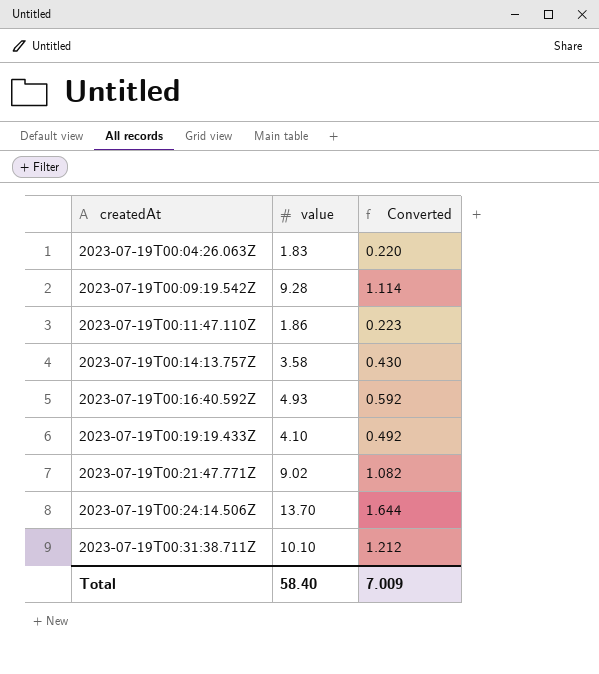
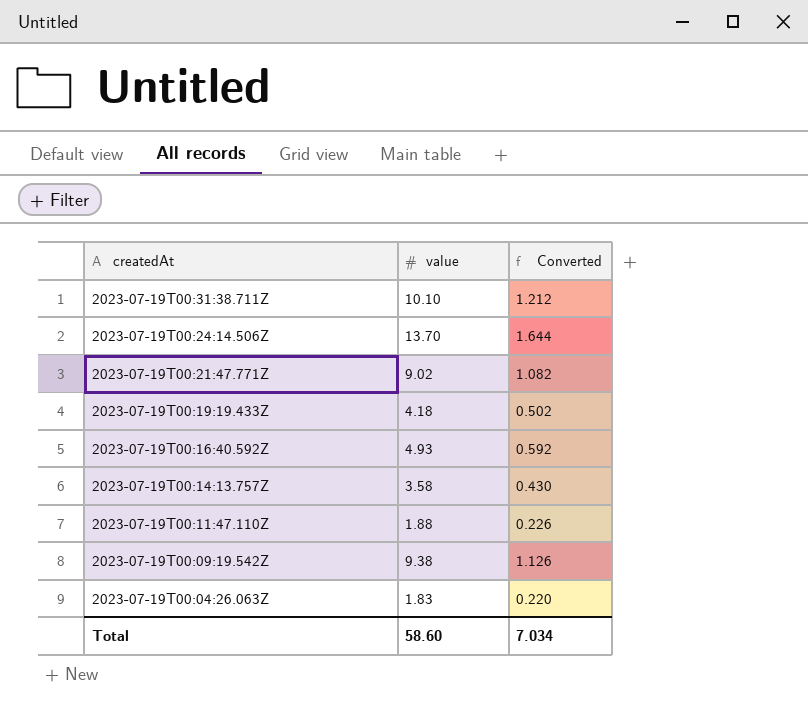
row order: createdAt ascending -> createdAt descending
2023-07-19T00:19:19.433Z | value: 4.10 -> 4.18
2023-07-19T00:19:19.433Z | Converted: 0.492 -> 0.502
2023-07-19T00:11:47.110Z | value: 1.86 -> 1.88
2023-07-19T00:11:47.110Z | Converted: 0.223 -> 0.226
2023-07-19T00:09:19.542Z | value: 9.28 -> 9.38
2023-07-19T00:09:19.542Z | Converted: 1.114 -> 1.126
Total | value: 58.40 -> 58.60
Total | Converted: 7.009 -> 7.034

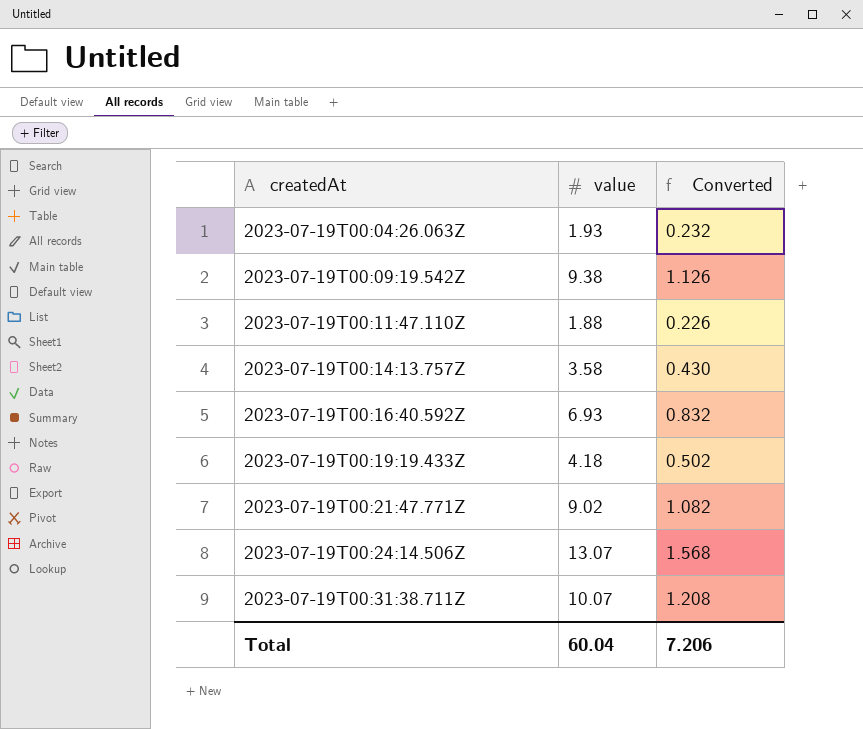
row order: createdAt descending -> createdAt ascending
2023-07-19T00:04:26.063Z | value: 1.83 -> 1.93
2023-07-19T00:04:26.063Z | Converted: 0.220 -> 0.232
2023-07-19T00:16:40.592Z | value: 4.93 -> 6.93
2023-07-19T00:16:40.592Z | Converted: 0.592 -> 0.832
2023-07-19T00:24:14.506Z | value: 13.70 -> 13.07
2023-07-19T00:24:14.506Z | Converted: 1.644 -> 1.568
2023-07-19T00:31:38.711Z | value: 10.10 -> 10.07
2023-07-19T00:31:38.711Z | Converted: 1.212 -> 1.208
Total | value: 58.60 -> 60.04
Total | Converted: 7.034 -> 7.206

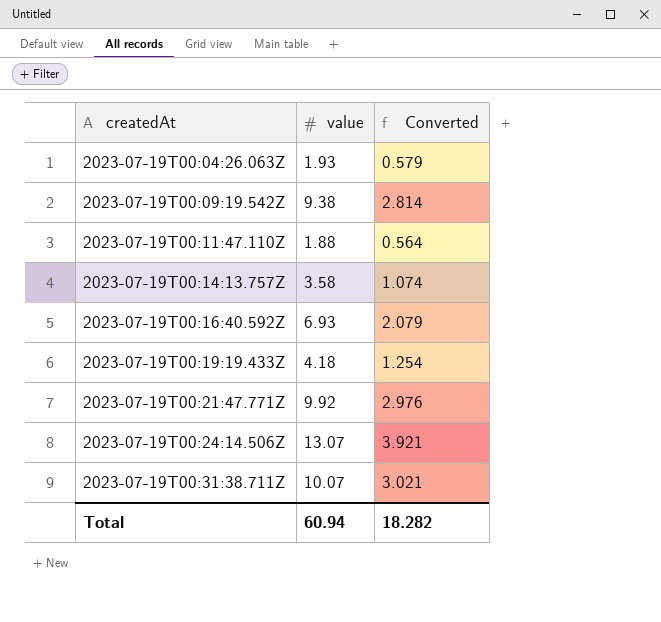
column Converted | formula: [value] * 0.12 -> [value] * 0.3
2023-07-19T00:21:47.771Z | value: 9.02 -> 9.92
Total | value: 60.04 -> 60.94
Total | Converted: 7.206 -> 18.282

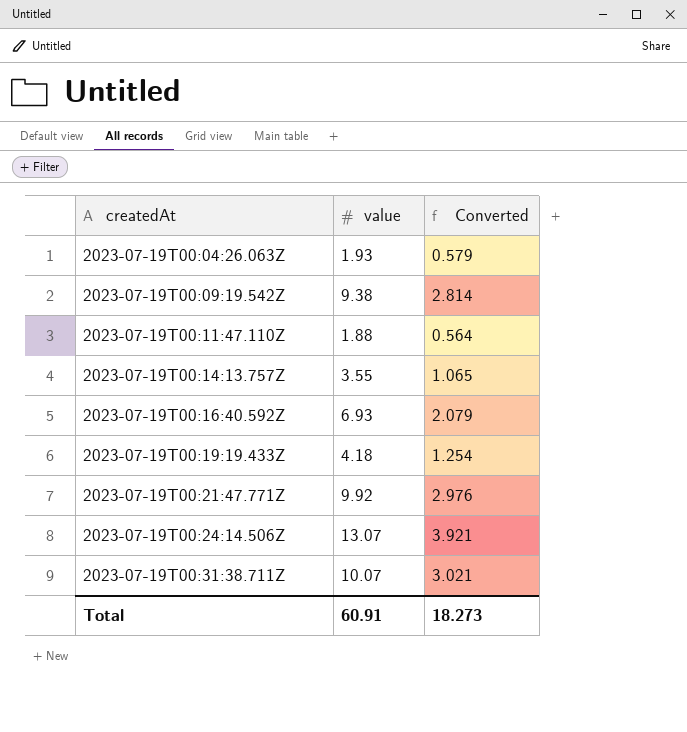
2023-07-19T00:14:13.757Z | value: 3.58 -> 3.55
2023-07-19T00:14:13.757Z | Converted: 1.074 -> 1.065
Total | value: 60.94 -> 60.91
Total | Converted: 18.282 -> 18.273

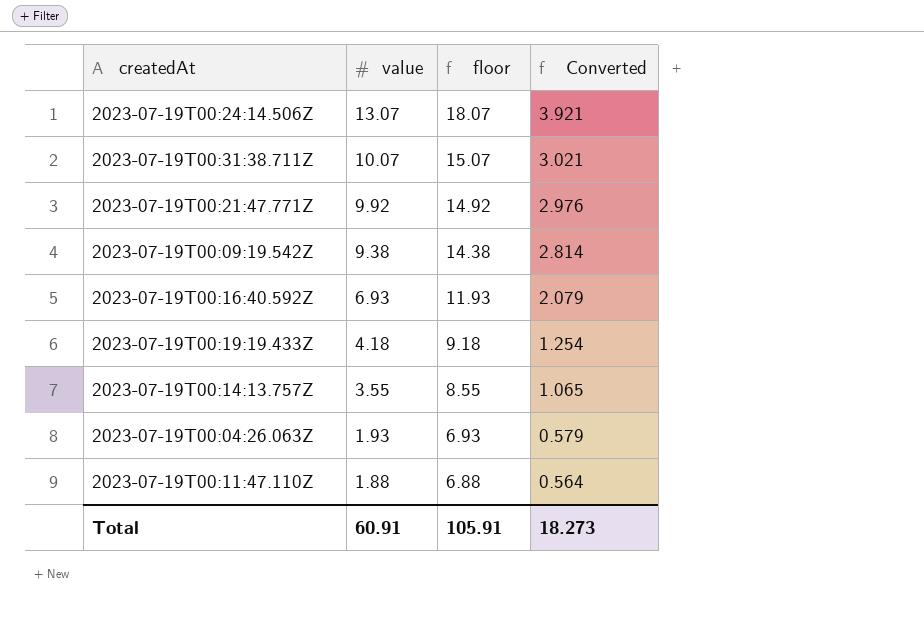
row order: createdAt ascending -> value descending
column floor | formula: none -> [value] + 5

